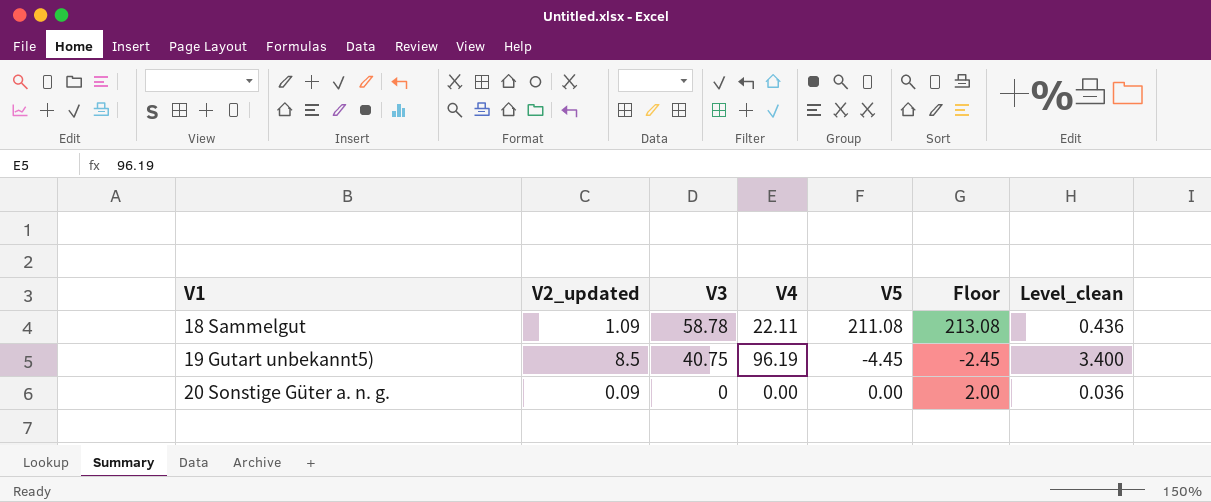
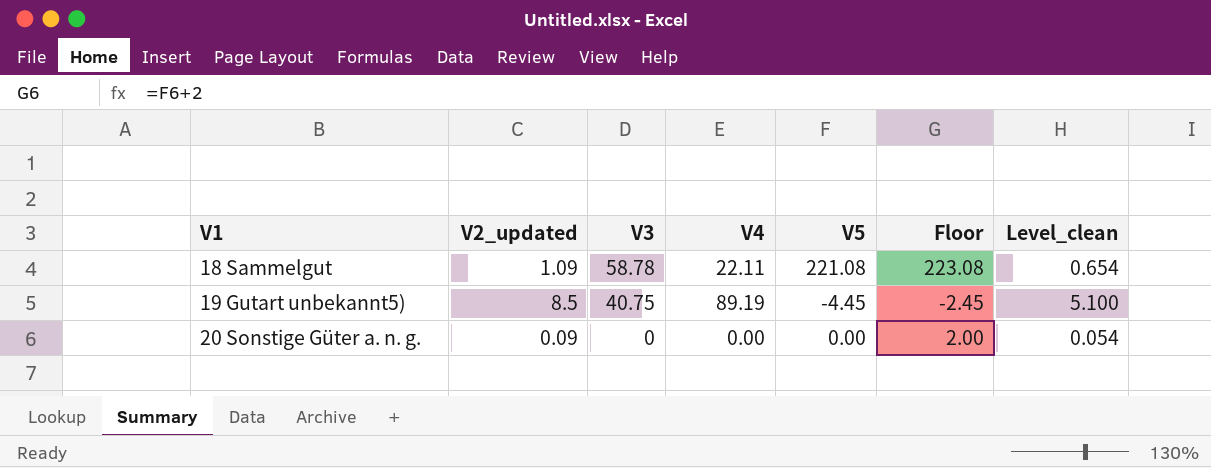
column Level_clean | formula: [V2_updated] * 0.4 -> [V2_updated] * 0.6
18 Sammelgut | V5: 211.08 -> 221.08
18 Sammelgut | Floor: 213.08 -> 223.08
19 Gutart unbekannt5) | V4: 96.19 -> 89.19

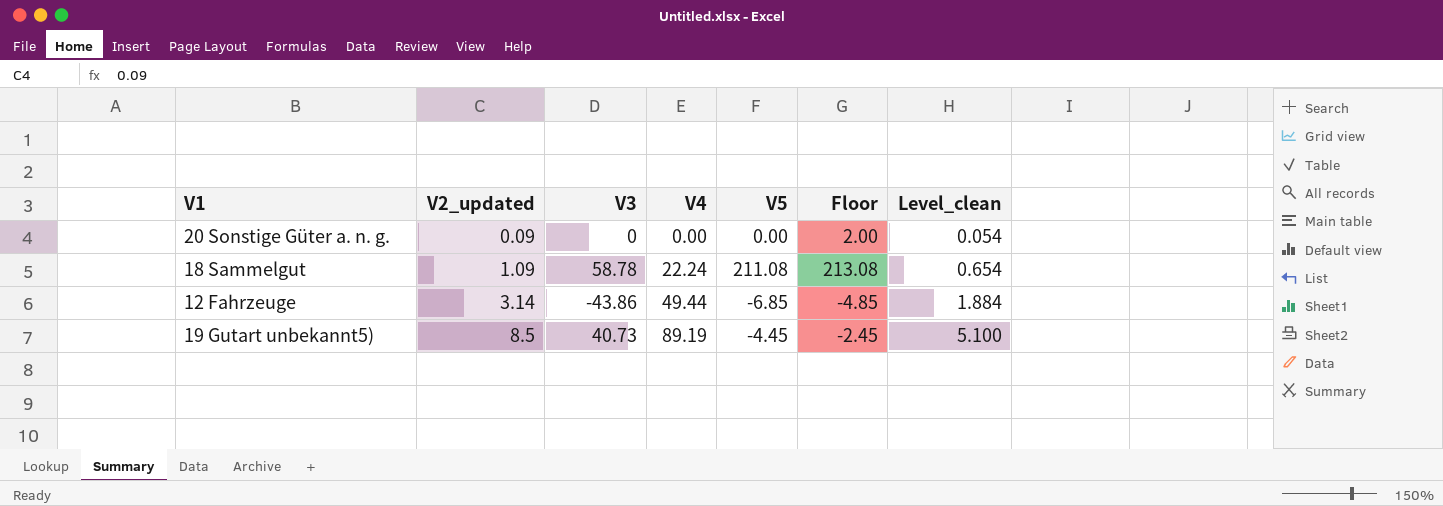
row order: V1 ascending -> V2_updated ascending
18 Sammelgut | V4: 22.11 -> 22.24
18 Sammelgut | V5: 221.08 -> 211.08
18 Sammelgut | Floor: 223.08 -> 213.08
row 12 Fahrzeuge: none -> 3.14 | -43.86 | 49.44 | -6.85 | -4.85 | 1.884
19 Gutart unbekannt5) | V3: 40.75 -> 40.73

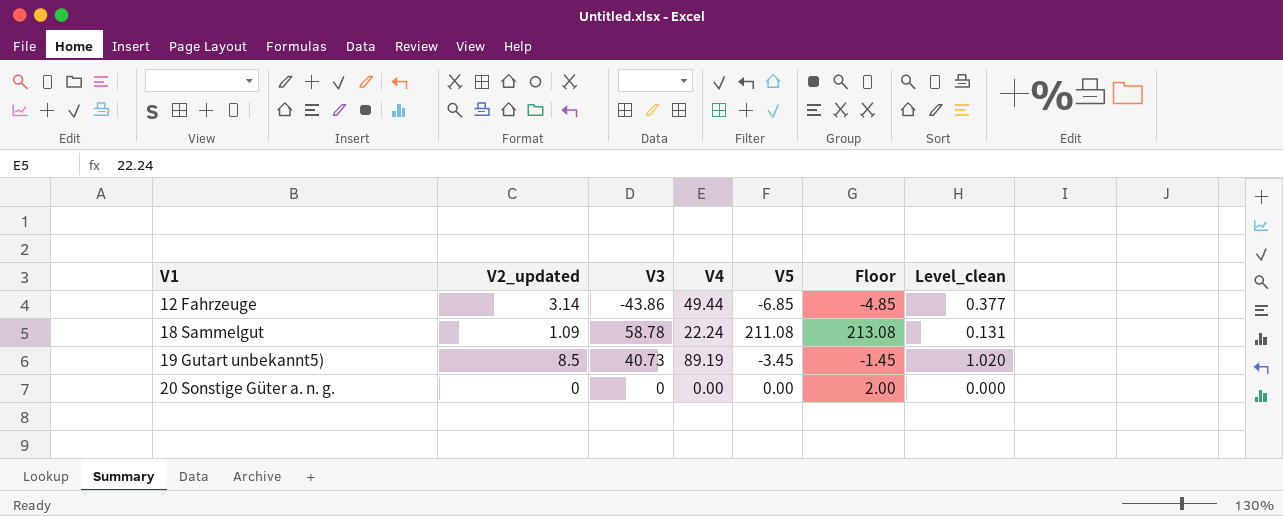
row order: V2_updated ascending -> V1 ascending
column Level_clean | formula: [V2_updated] * 0.6 -> [V2_updated] * 0.12
19 Gutart unbekannt5) | V5: -4.45 -> -3.45
19 Gutart unbekannt5) | Floor: -2.45 -> -1.45
20 Sonstige Güter a. n. g. | V2_updated: 0.09 -> 0

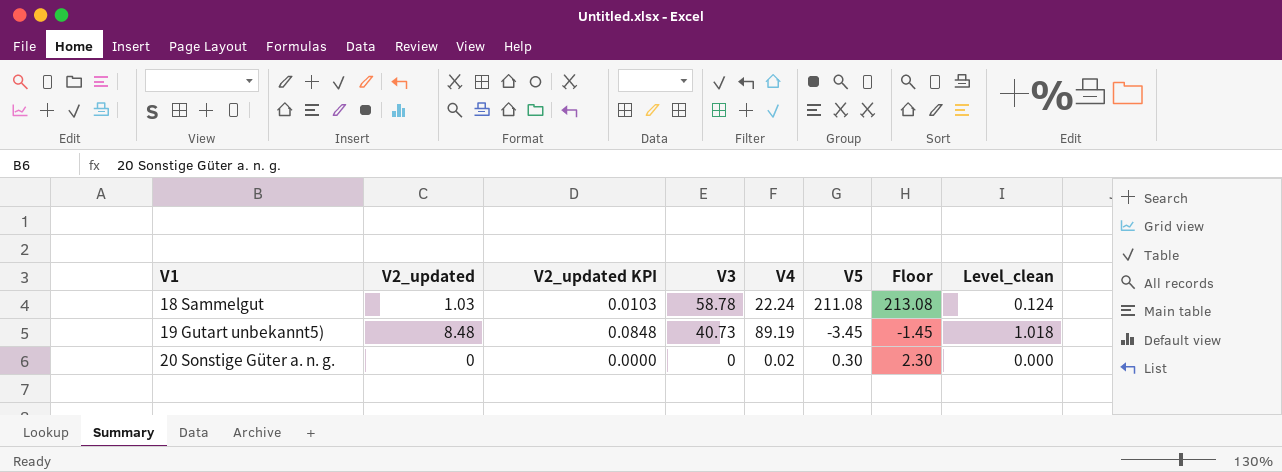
column V2_updated KPI | formula: none -> [V2_updated] * 0.01
row 12 Fahrzeuge: 3.14 | -43.86 | 49.44 | -6.85 | -4.85 | 0.377 -> none
18 Sammelgut | V2_updated: 1.09 -> 1.03
18 Sammelgut | Level_clean: 0.131 -> 0.124
19 Gutart unbekannt5) | V2_updated: 8.5 -> 8.48
19 Gutart unbekannt5) | Level_clean: 1.020 -> 1.018
20 Sonstige Güter a. n. g. | V4: 0.00 -> 0.02
20 Sonstige Güter a. n. g. | V5: 0.00 -> 0.30
20 Sonstige Güter a. n. g. | Floor: 2.00 -> 2.30

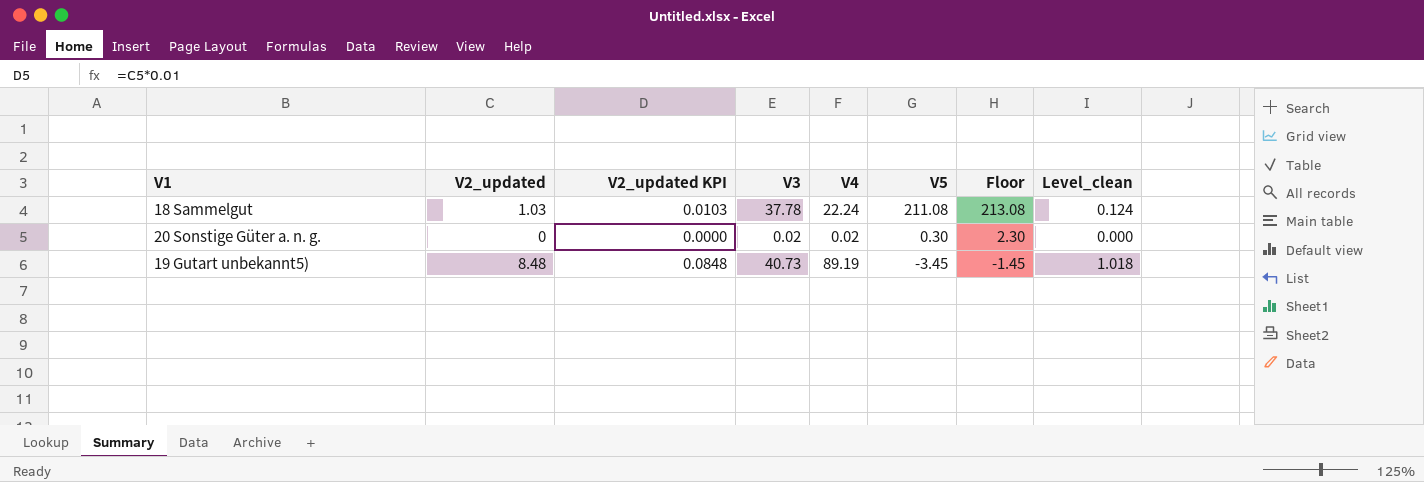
row order: V1 ascending -> V5 descending
18 Sammelgut | V3: 58.78 -> 37.78
20 Sonstige Güter a. n. g. | V3: 0 -> 0.02

